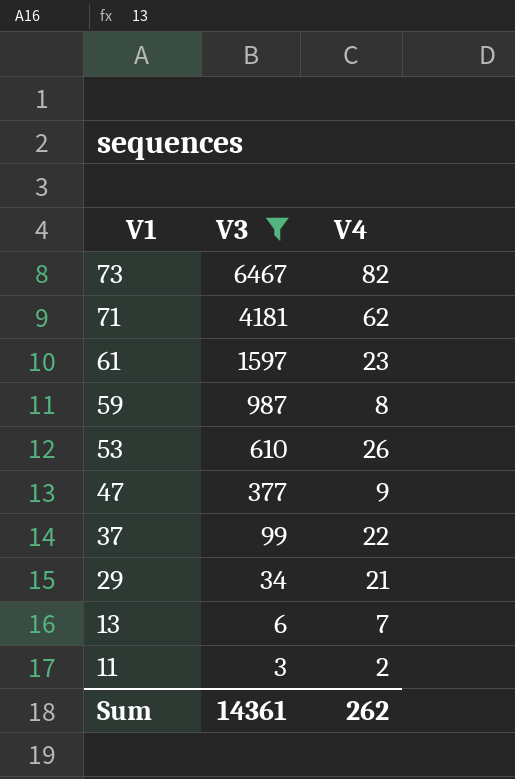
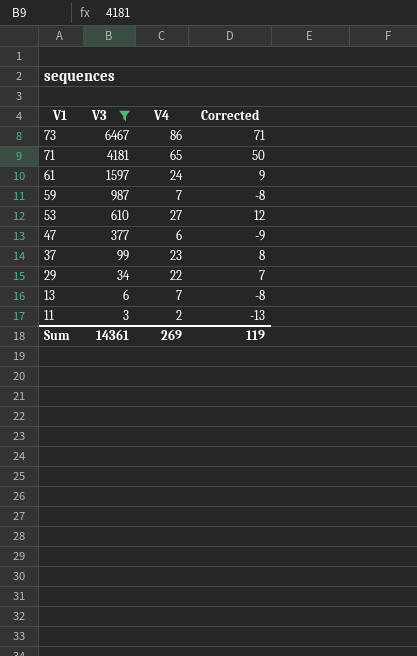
column Corrected | formula: none -> [V4] - 15
73 | V4: 82 -> 86
71 | V4: 62 -> 65
61 | V4: 23 -> 24
59 | V4: 8 -> 7
53 | V4: 26 -> 27
47 | V4: 9 -> 6
37 | V4: 22 -> 23
29 | V4: 21 -> 22
Sum | V4: 262 -> 269

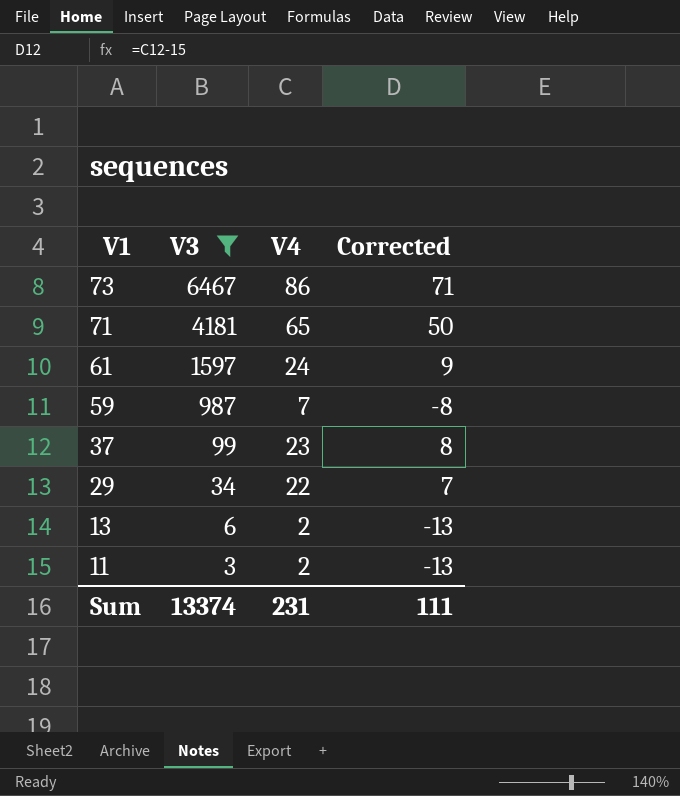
row 53: 610 | 27 | 12 -> none
row 47: 377 | 6 | -9 -> none
13 | V4: 7 -> 2
13 | Corrected: -8 -> -13
Sum | V3: 14361 -> 13374
Sum | V4: 269 -> 231
Sum | Corrected: 119 -> 111

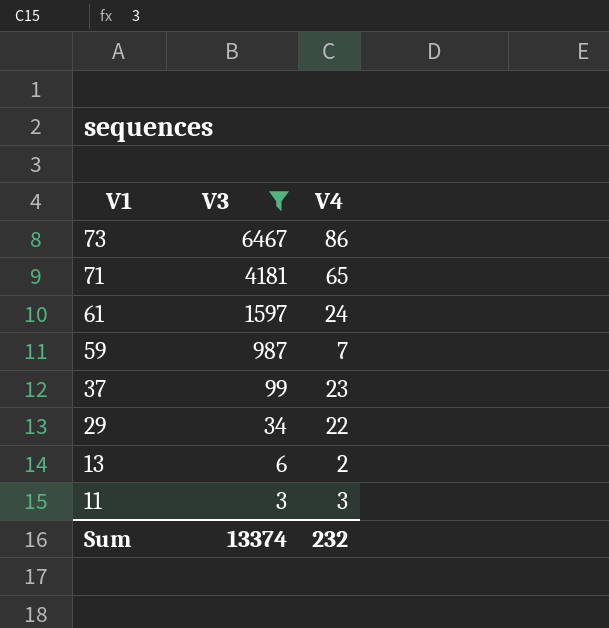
column Corrected | formula: [V4] - 15 -> none
11 | V4: 2 -> 3
Sum | V4: 231 -> 232

